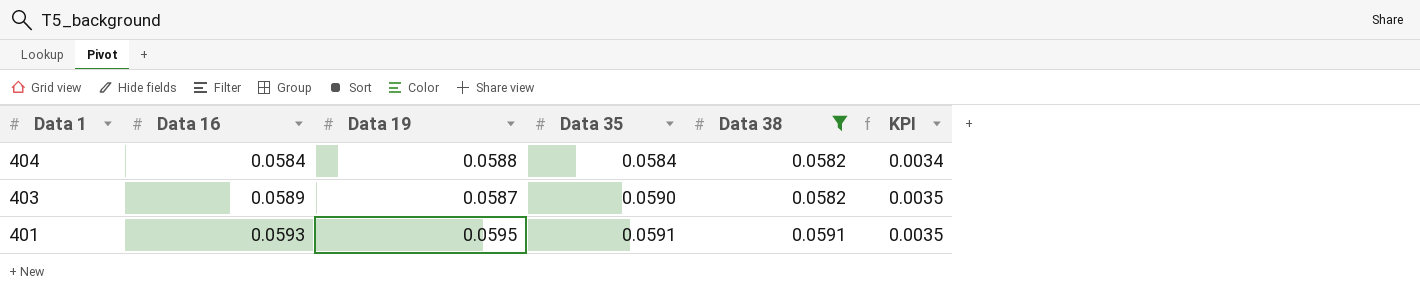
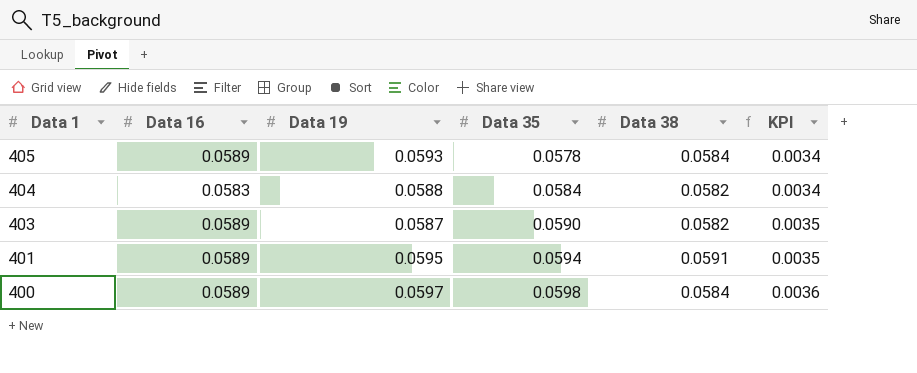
filter: Data 38 != 0.0584 -> none
404 | Data 16: 0.0584 -> 0.0583
401 | Data 16: 0.0593 -> 0.0589
401 | Data 35: 0.0591 -> 0.0594

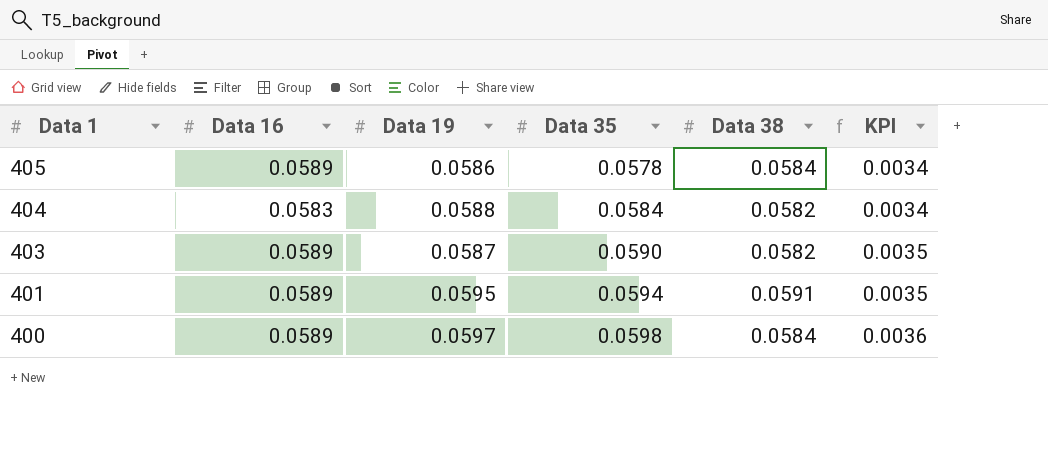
405 | Data 19: 0.0593 -> 0.0586

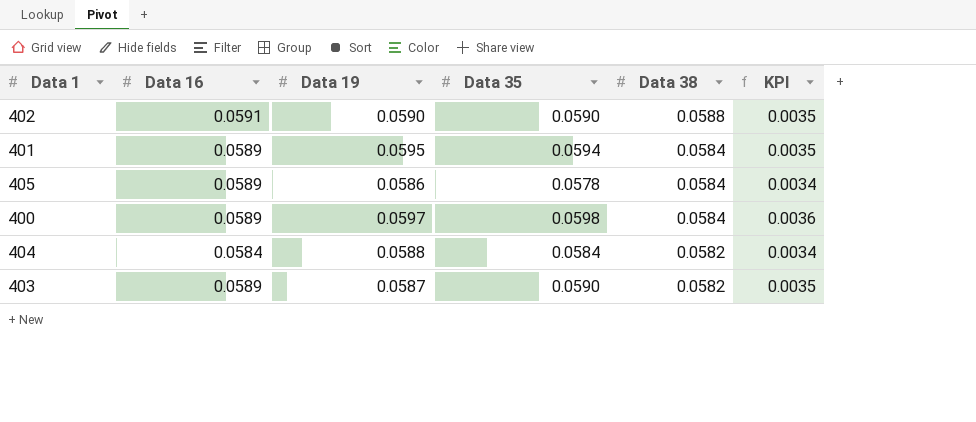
row order: Data 1 descending -> Data 38 descending
row 402: none -> 0.0591 | 0.0590 | 0.0590 | 0.0588 | 0.0035
401 | Data 38: 0.0591 -> 0.0584
404 | Data 16: 0.0583 -> 0.0584

